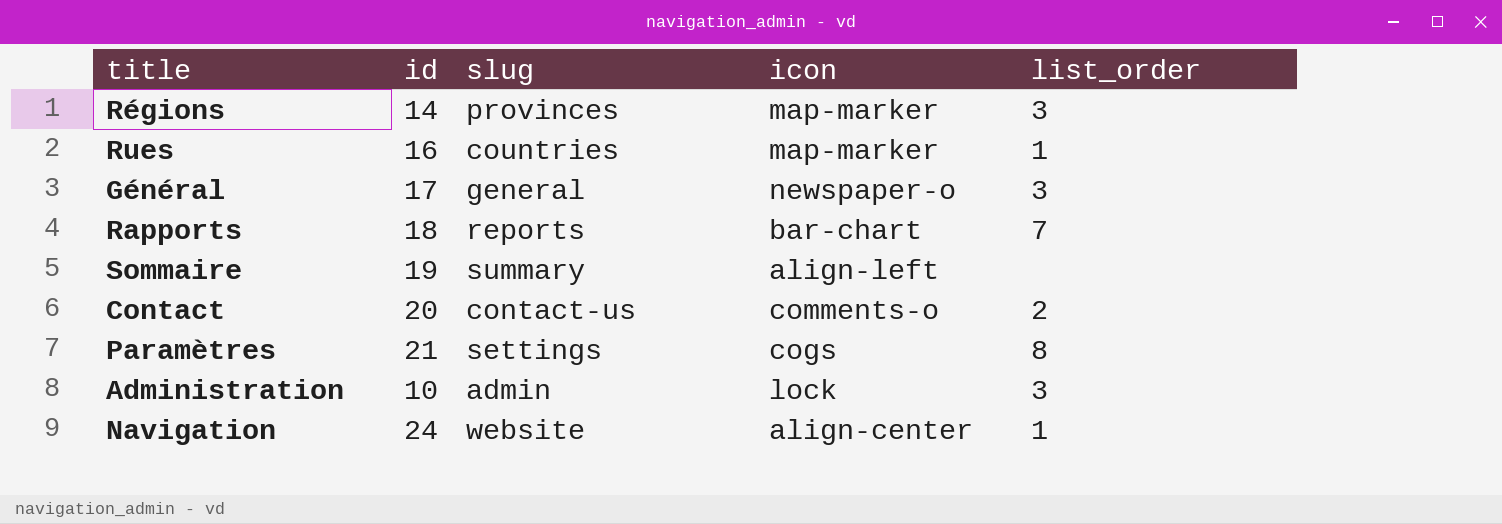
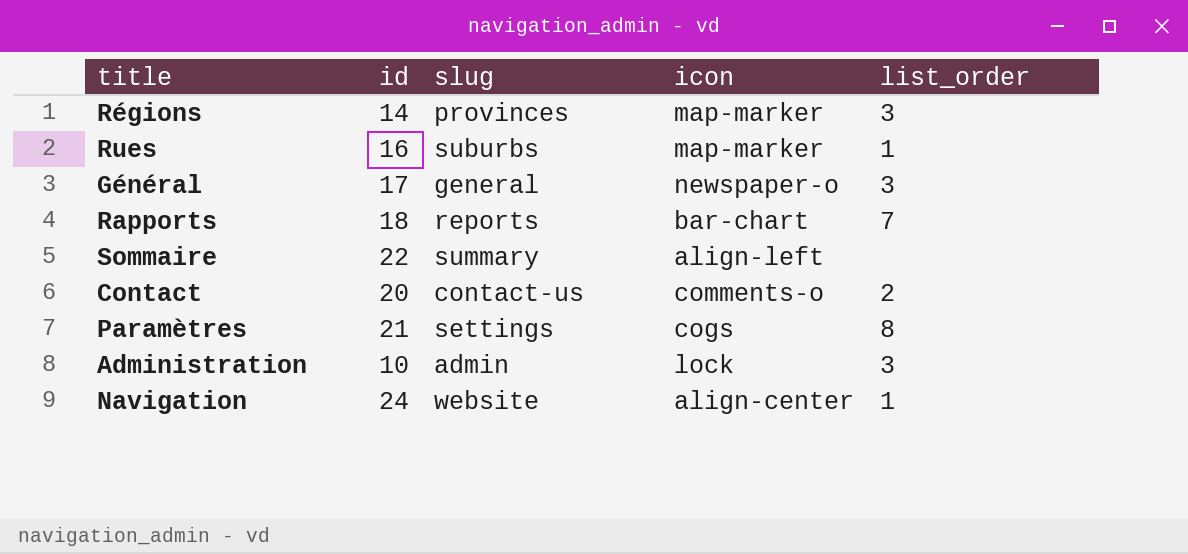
Rues | slug: countries -> suburbs
Sommaire | id: 19 -> 22

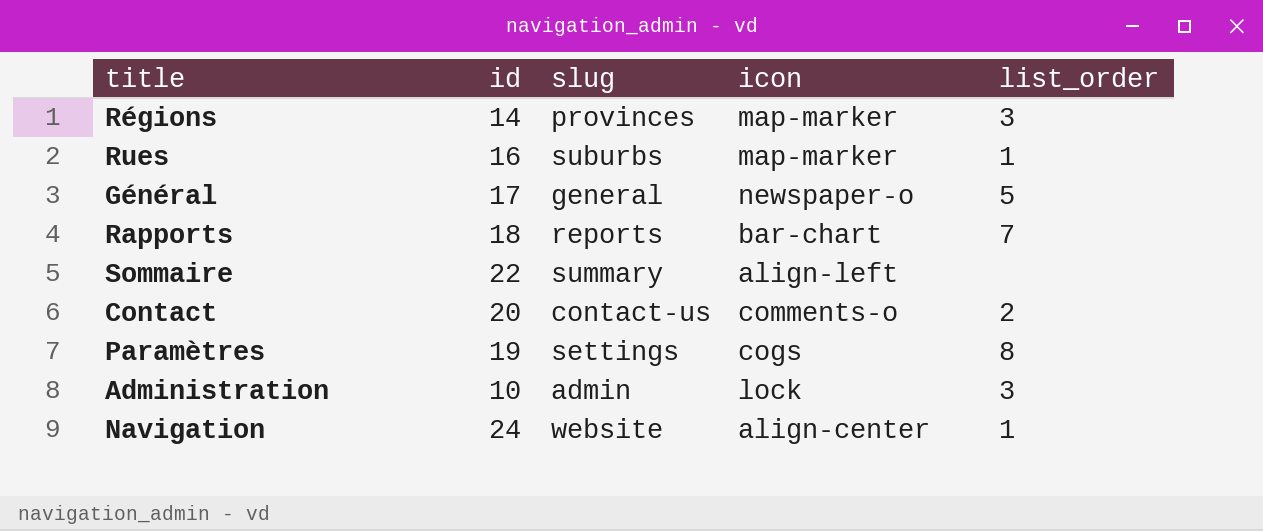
Général | list_order: 3 -> 5
Paramètres | id: 21 -> 19

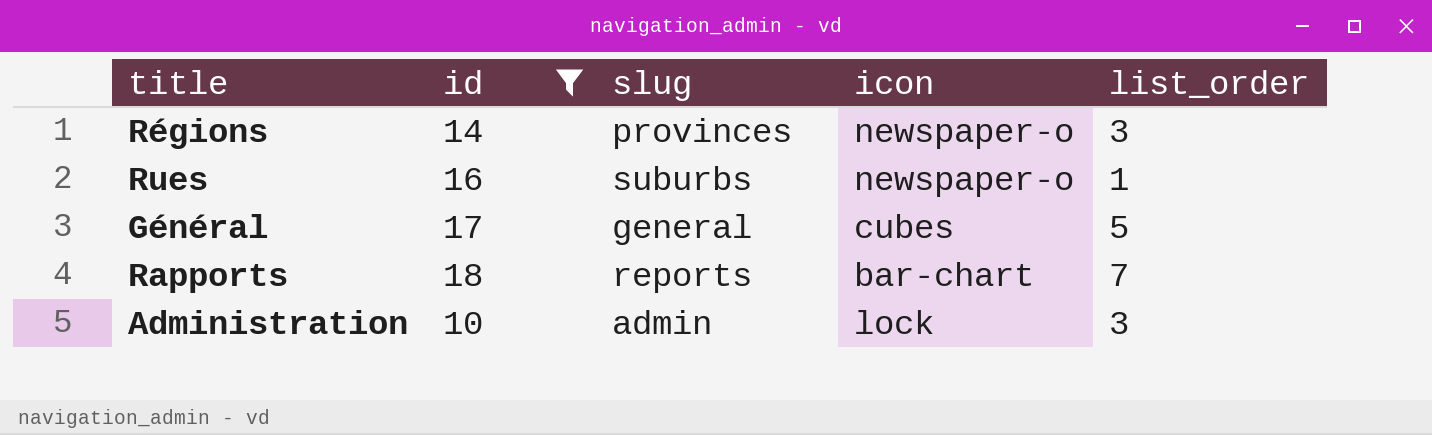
filter: none -> id <= 18
Régions | icon: map-marker -> newspaper-o
Rues | icon: map-marker -> newspaper-o
Général | icon: newspaper-o -> cubes

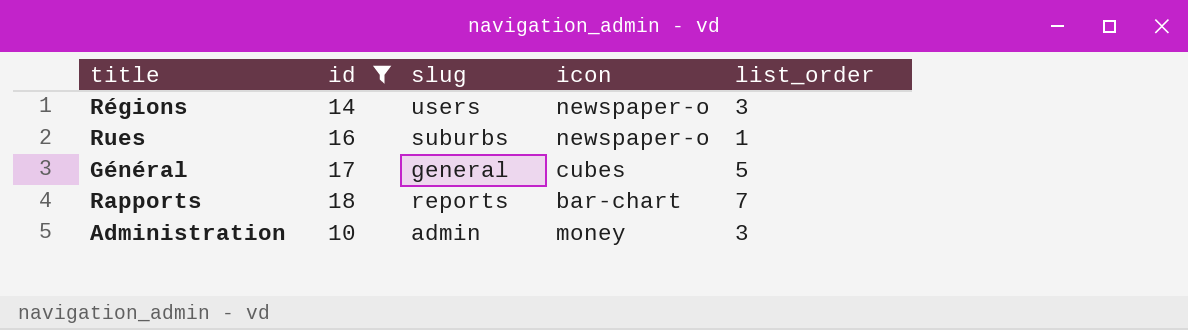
Régions | slug: provinces -> users
Administration | icon: lock -> money

